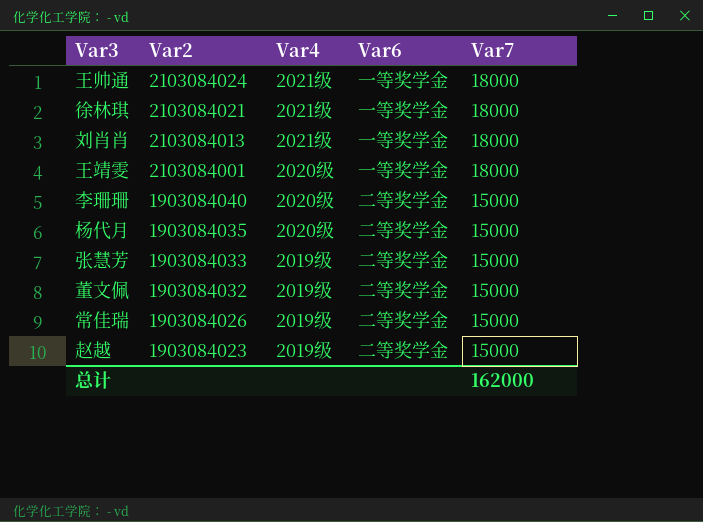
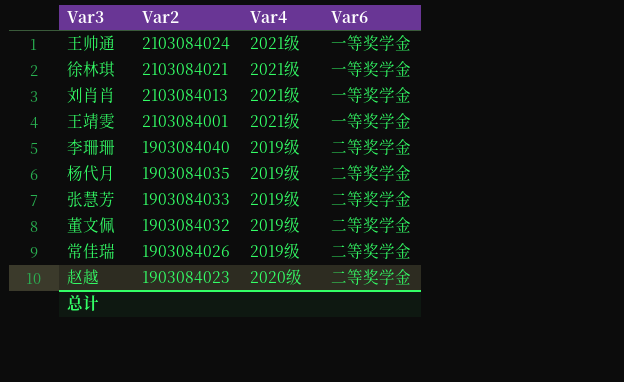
column Var7 | position: 5 -> none
王靖雯 | Var4: 2020级 -> 2021级
李珊珊 | Var4: 2020级 -> 2019级
杨代月 | Var4: 2020级 -> 2019级
赵越 | Var4: 2019级 -> 2020级

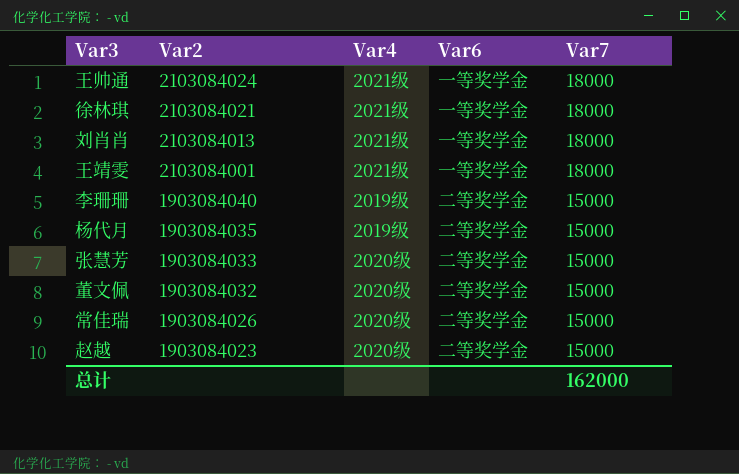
column Var7 | position: none -> 5
张慧芳 | Var4: 2019级 -> 2020级
董文佩 | Var4: 2019级 -> 2020级
常佳瑞 | Var4: 2019级 -> 2020级

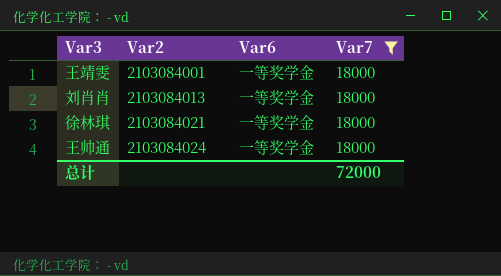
filter: none -> Var7 = 18000
row order: Var2 descending -> Var2 ascending
column Var4 | position: 3 -> none
总计 | Var7: 162000 -> 72000

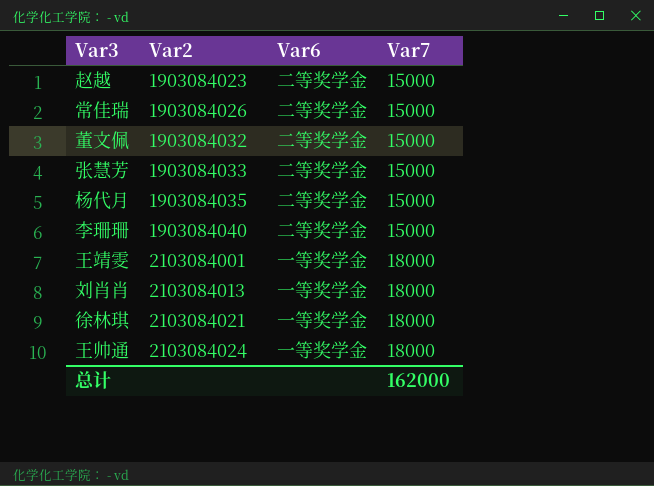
filter: Var7 = 18000 -> none
总计 | Var7: 72000 -> 162000

